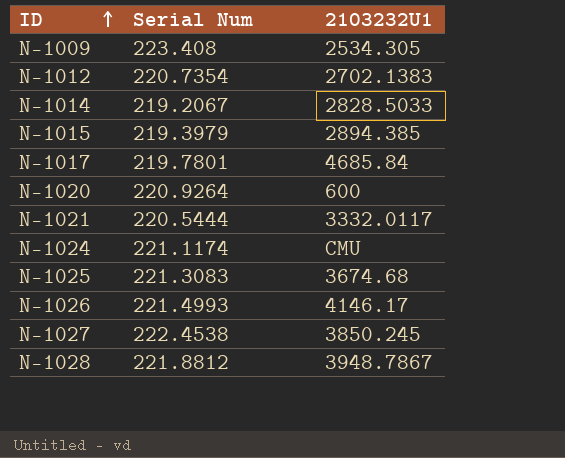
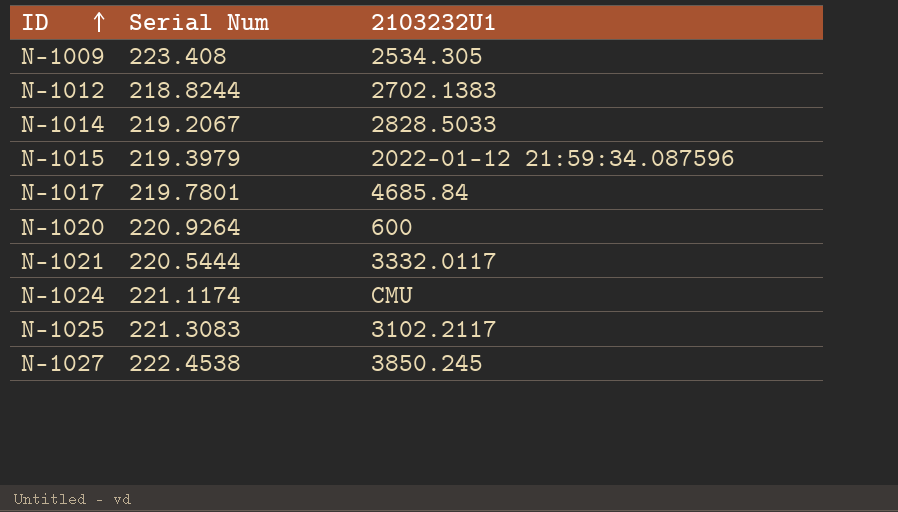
row N-1026: 221.4993 | 4146.17 -> none
row N-1028: 221.8812 | 3948.7867 -> none
N-1012 | Serial Num: 220.7354 -> 218.8244
N-1015 | 2103232U1: 2894.385 -> 2022-01-12 21:59:34.087596
N-1025 | 2103232U1: 3674.68 -> 3102.2117

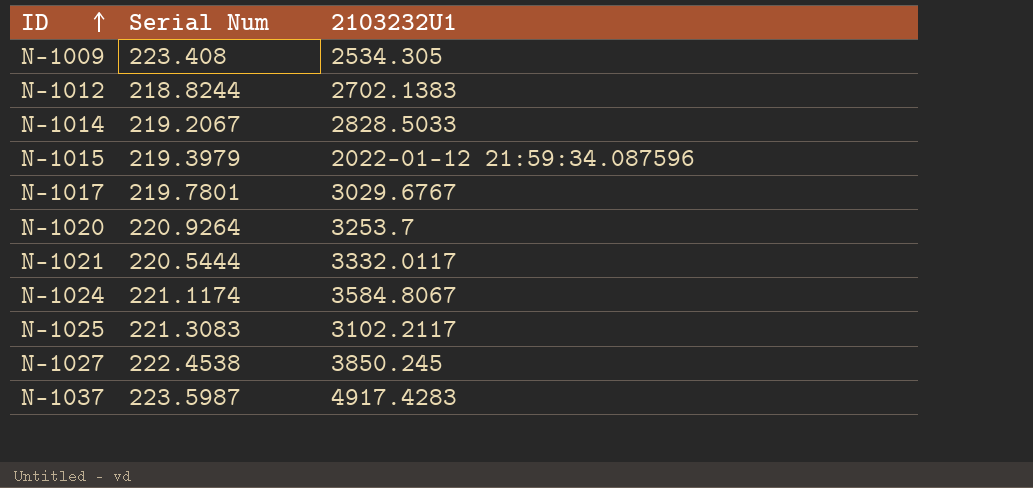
N-1017 | 2103232U1: 4685.84 -> 3029.6767
N-1020 | 2103232U1: 600 -> 3253.7
N-1024 | 2103232U1: CMU -> 3584.8067
row N-1037: none -> 223.5987 | 4917.4283

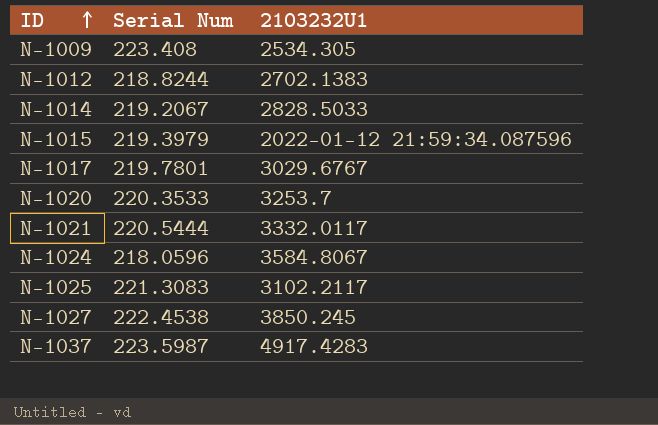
N-1020 | Serial Num: 220.9264 -> 220.3533
N-1024 | Serial Num: 221.1174 -> 218.0596

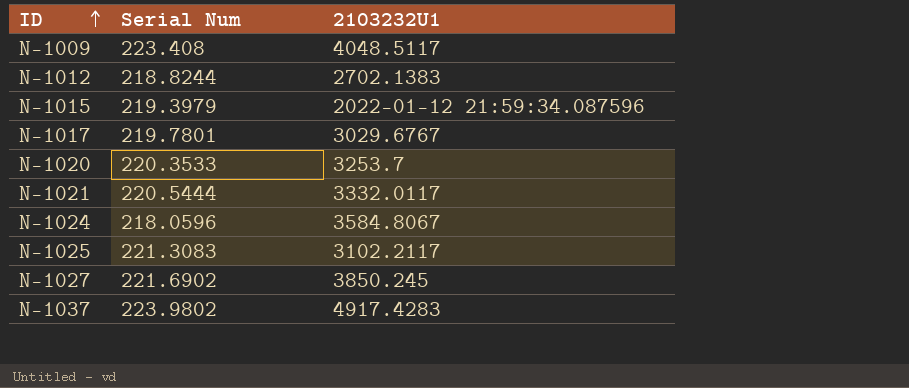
row N-1014: 219.2067 | 2828.5033 -> none
N-1009 | 2103232U1: 2534.305 -> 4048.5117
N-1027 | Serial Num: 222.4538 -> 221.6902
N-1037 | Serial Num: 223.5987 -> 223.9802

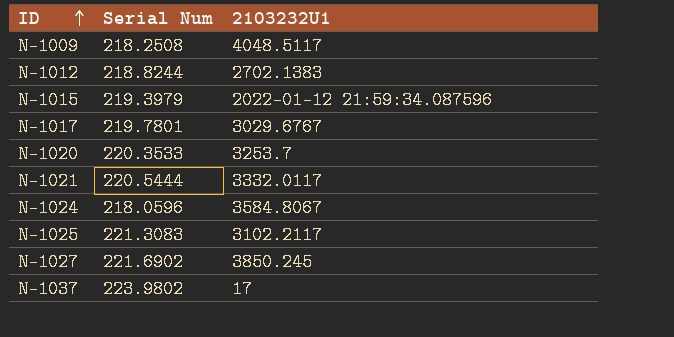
N-1009 | Serial Num: 223.408 -> 218.2508
N-1037 | 2103232U1: 4917.4283 -> 17

